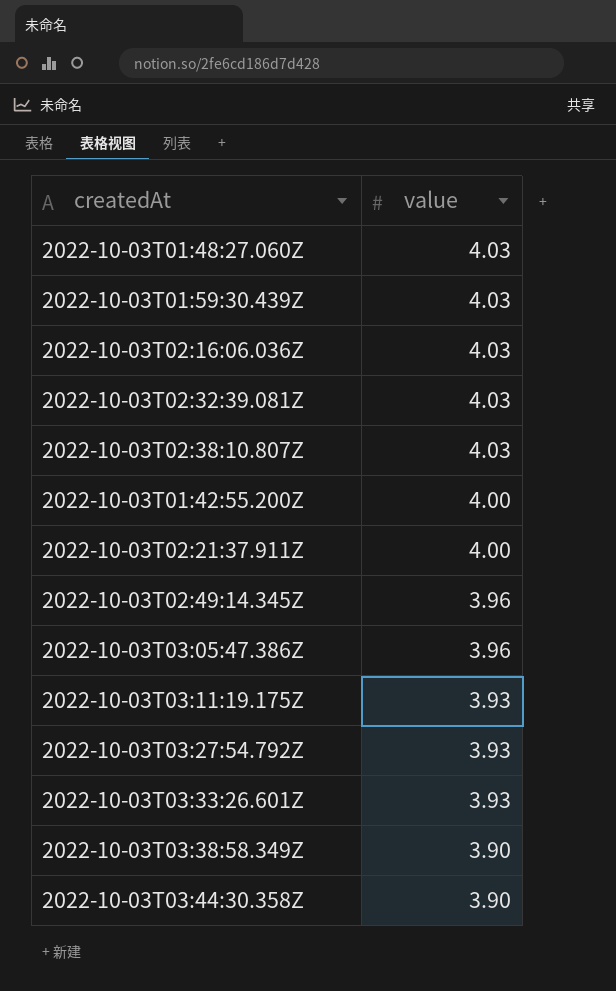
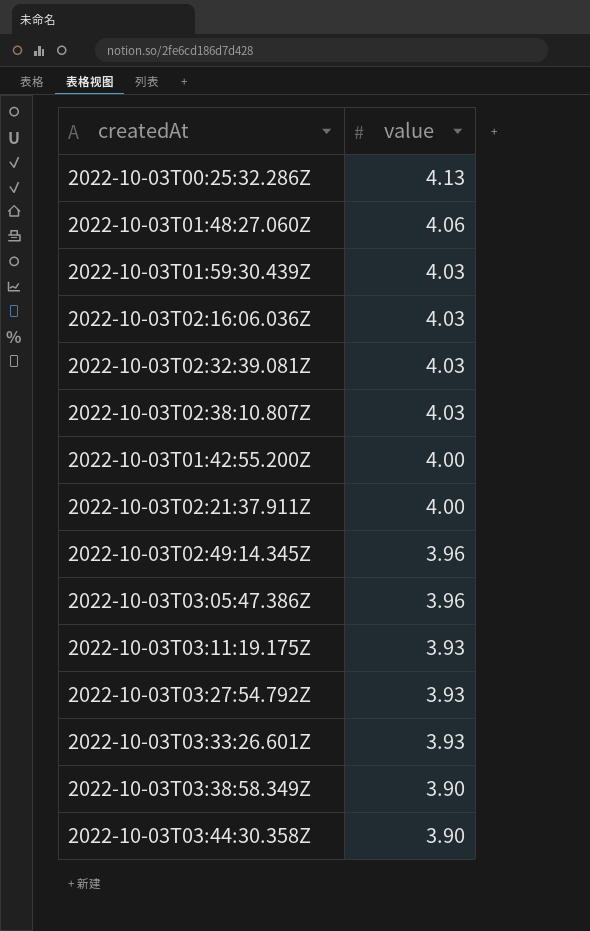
row 2022-10-03T00:25:32.286Z: none -> 4.13
2022-10-03T01:48:27.060Z | value: 4.03 -> 4.06

